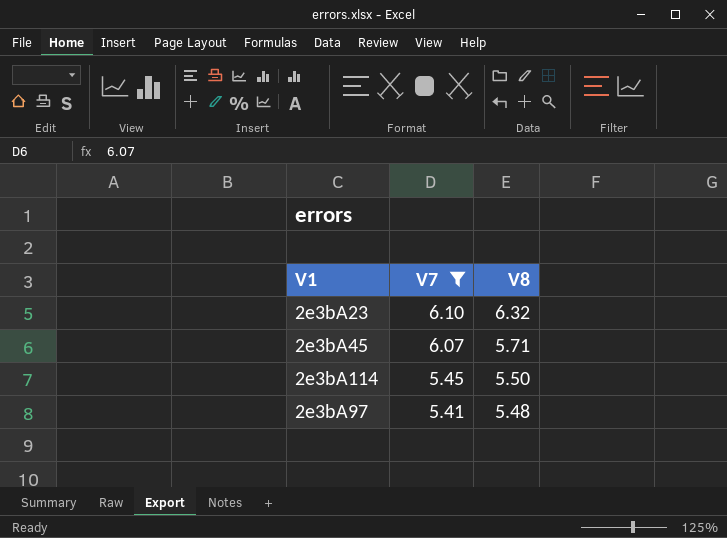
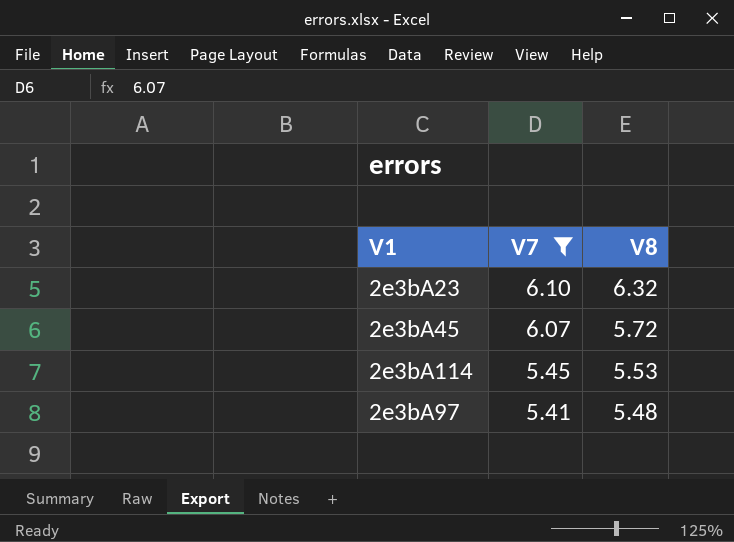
2e3bA45 | V8: 5.71 -> 5.72
2e3bA114 | V8: 5.50 -> 5.53

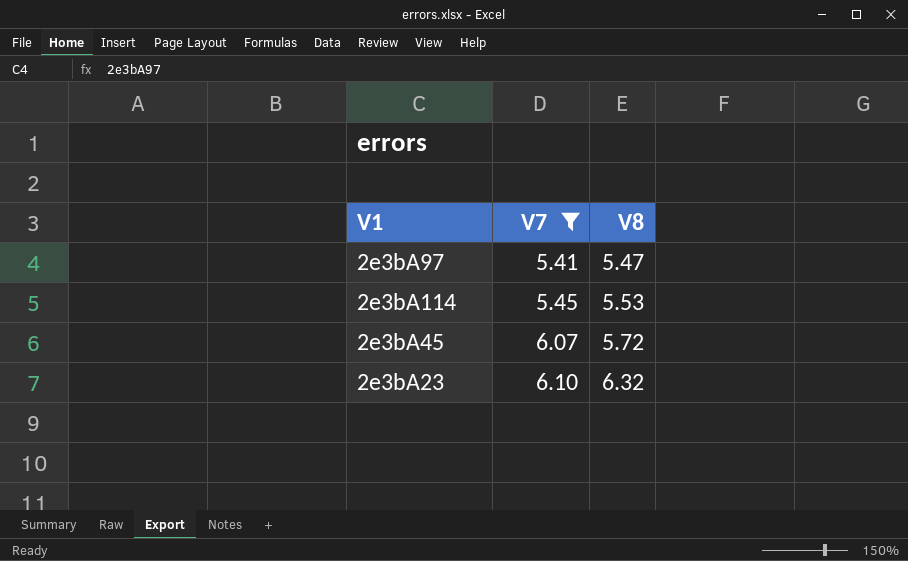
row order: V7 descending -> V7 ascending
2e3bA97 | V8: 5.48 -> 5.47

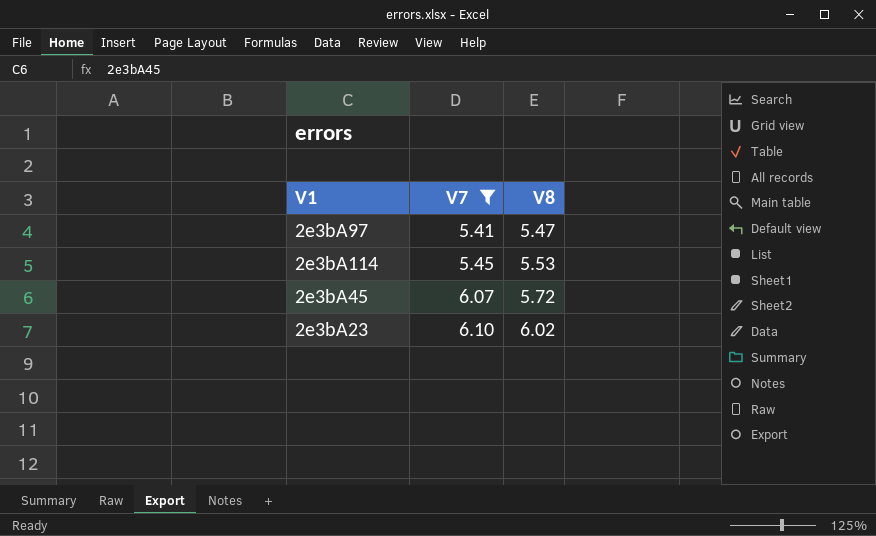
2e3bA23 | V8: 6.32 -> 6.02

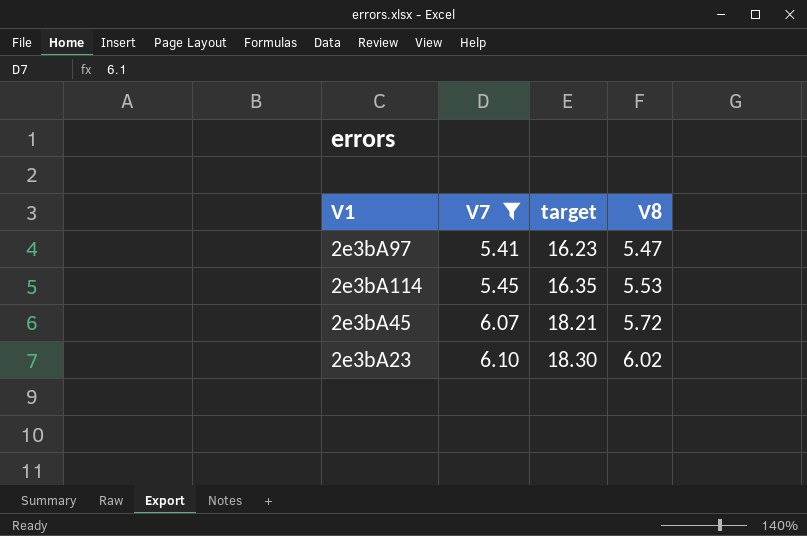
column target | formula: none -> [V7] * 3

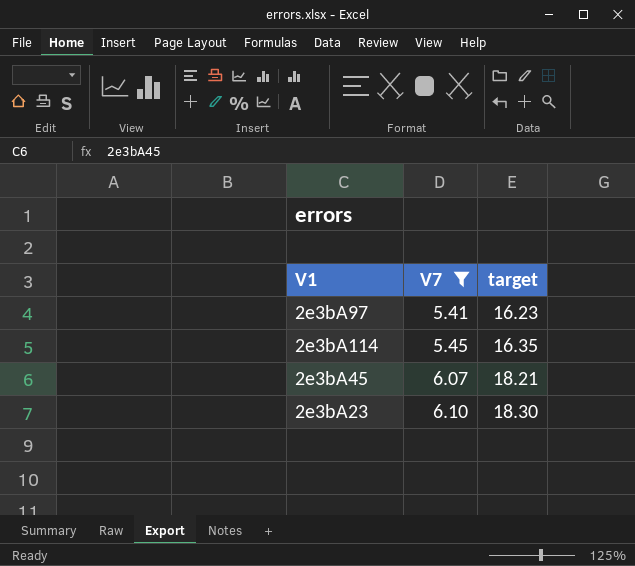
column V8 | position: 4 -> none

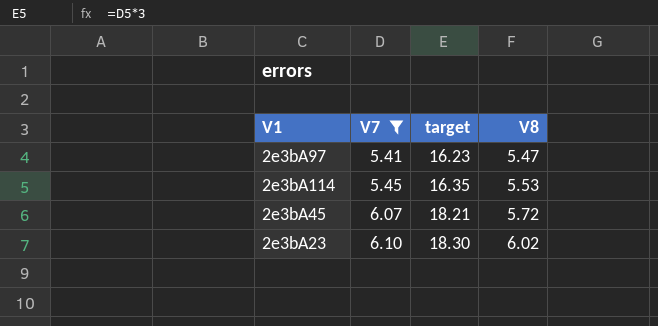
column V8 | position: none -> 4

